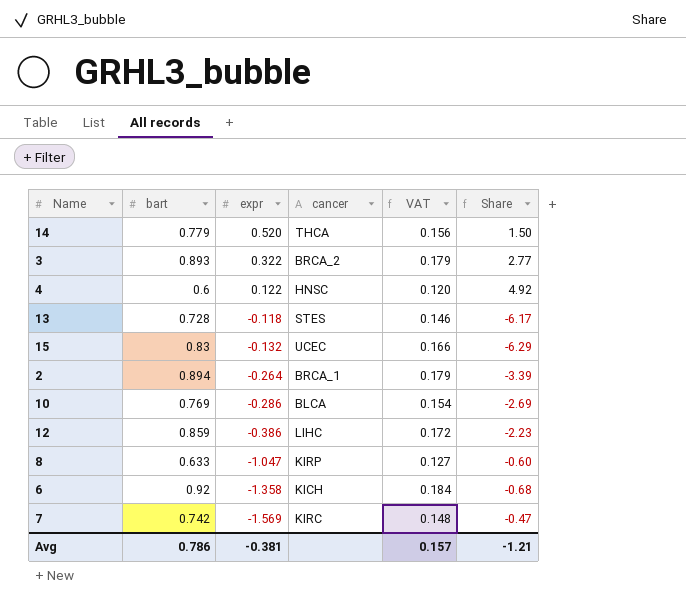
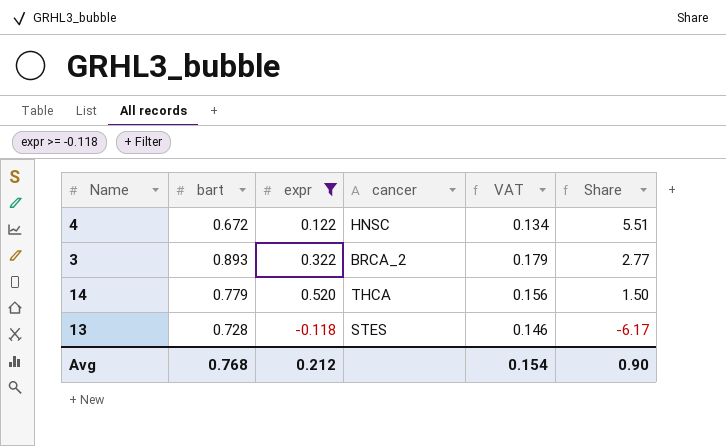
filter: none -> expr >= -0.118
row order: expr descending -> Share descending
4 | bart: 0.6 -> 0.672
4 | VAT: 0.120 -> 0.134
4 | Share: 4.92 -> 5.51
Avg | bart: 0.786 -> 0.768
Avg | expr: -0.381 -> 0.212
Avg | VAT: 0.157 -> 0.154
Avg | Share: -1.21 -> 0.90

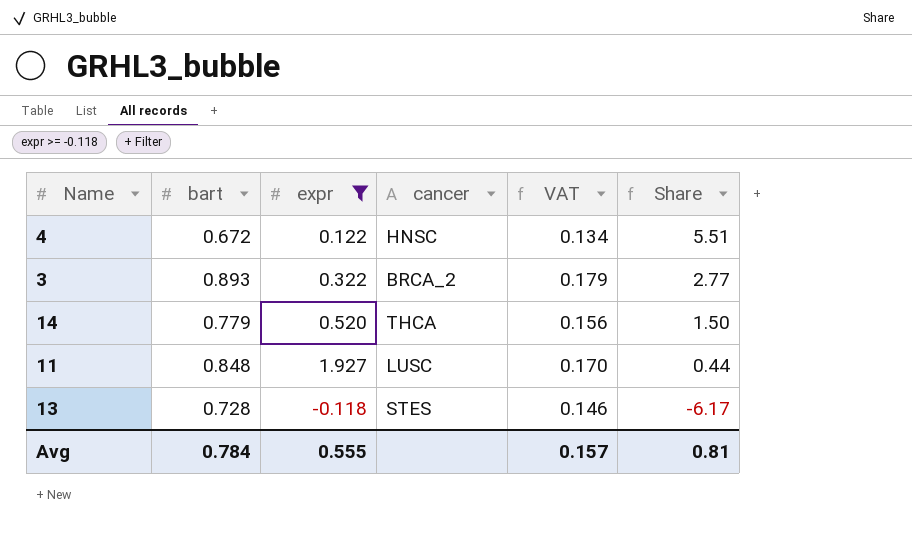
row 11: none -> 0.848 | 1.927 | LUSC | 0.170 | 0.44
Avg | bart: 0.768 -> 0.784
Avg | expr: 0.212 -> 0.555
Avg | VAT: 0.154 -> 0.157
Avg | Share: 0.90 -> 0.81

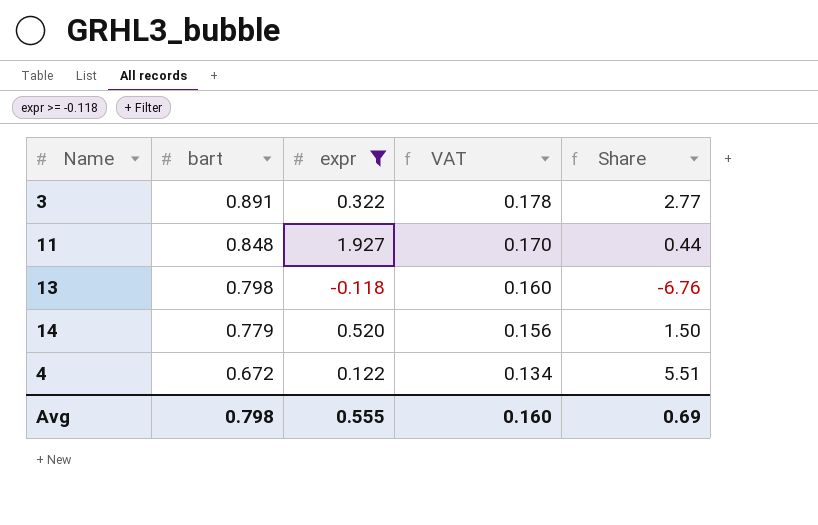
row order: Share descending -> bart descending
column cancer | position: 4 -> none
3 | bart: 0.893 -> 0.891
3 | VAT: 0.179 -> 0.178
13 | bart: 0.728 -> 0.798
13 | VAT: 0.146 -> 0.160
13 | Share: -6.17 -> -6.76
Avg | bart: 0.784 -> 0.798
Avg | VAT: 0.157 -> 0.160
Avg | Share: 0.81 -> 0.69

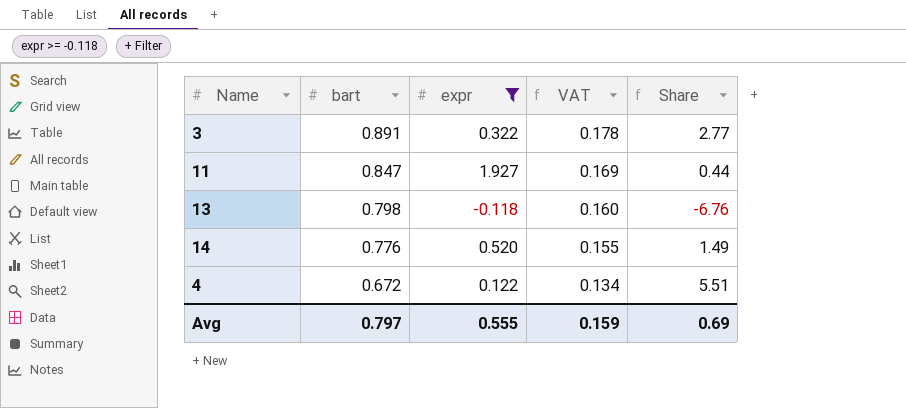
11 | bart: 0.848 -> 0.847
11 | VAT: 0.170 -> 0.169
14 | bart: 0.779 -> 0.776
14 | VAT: 0.156 -> 0.155
14 | Share: 1.50 -> 1.49
Avg | bart: 0.798 -> 0.797
Avg | VAT: 0.160 -> 0.159

